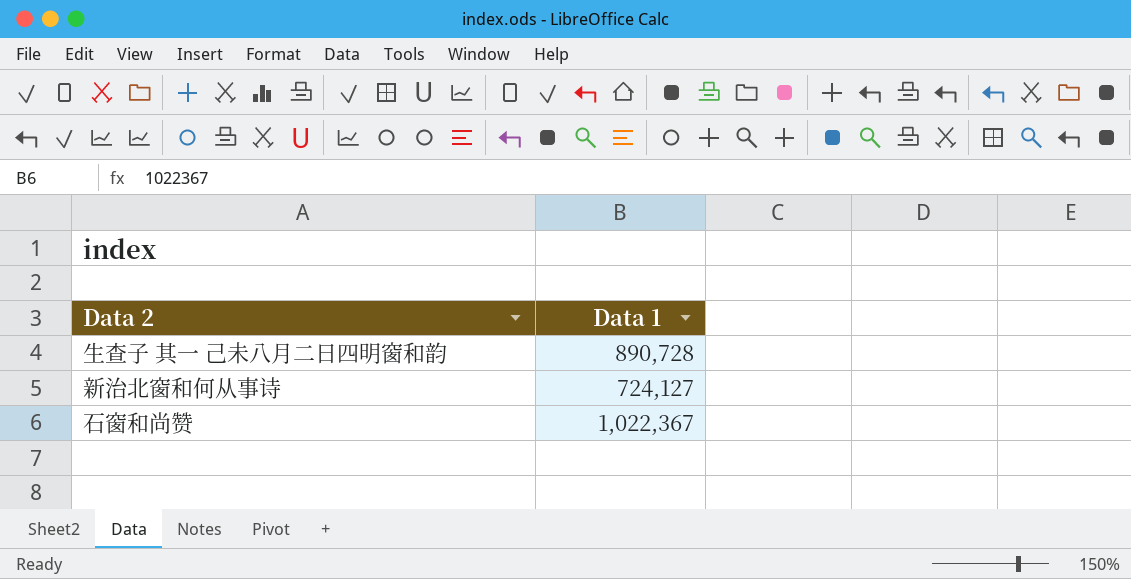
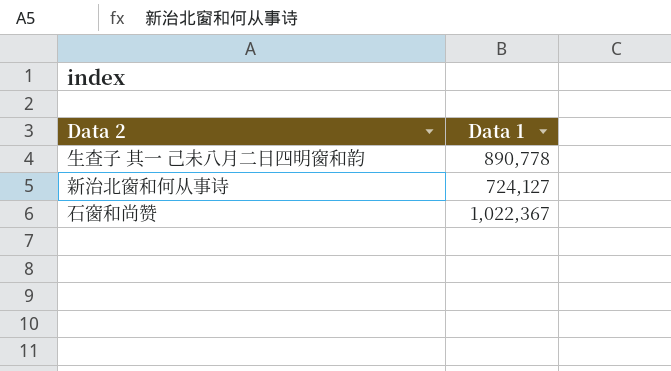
生查子 其一 己未八月二日四明窗和韵 | Data 1: 890,728 -> 890,778

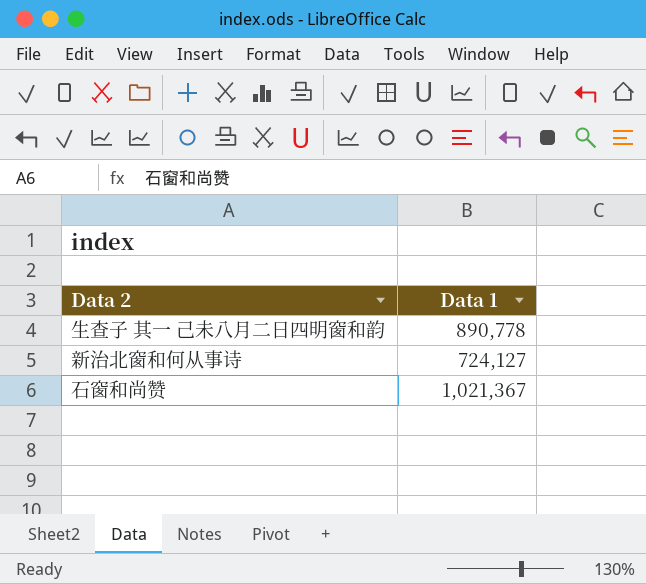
石窗和尚赞 | Data 1: 1,022,367 -> 1,021,367

